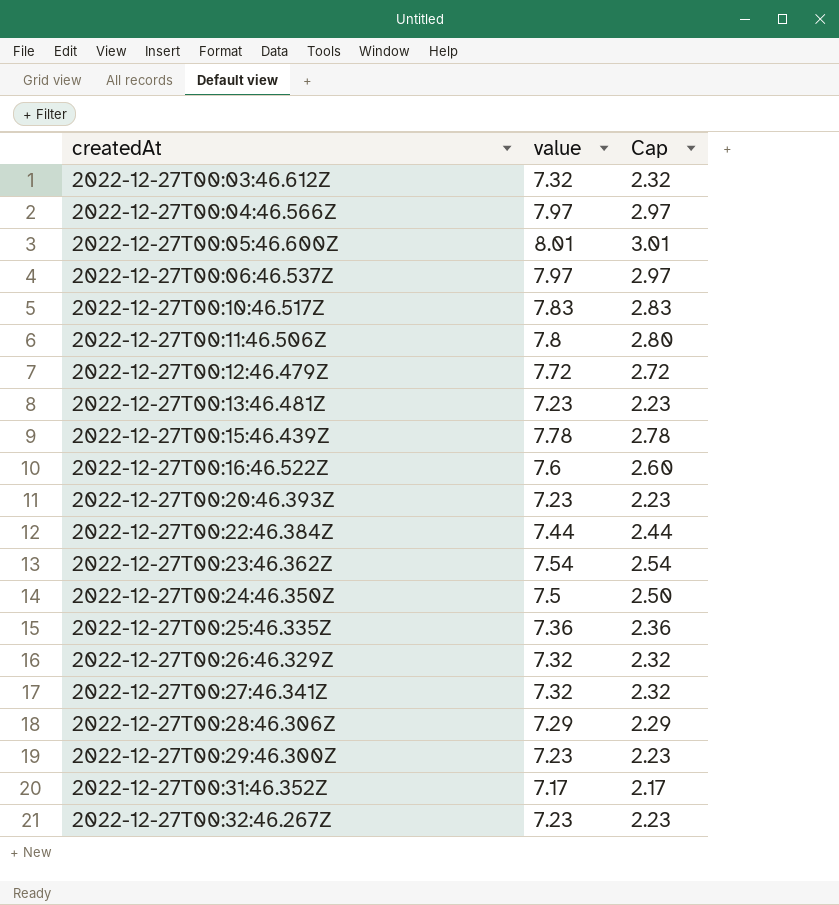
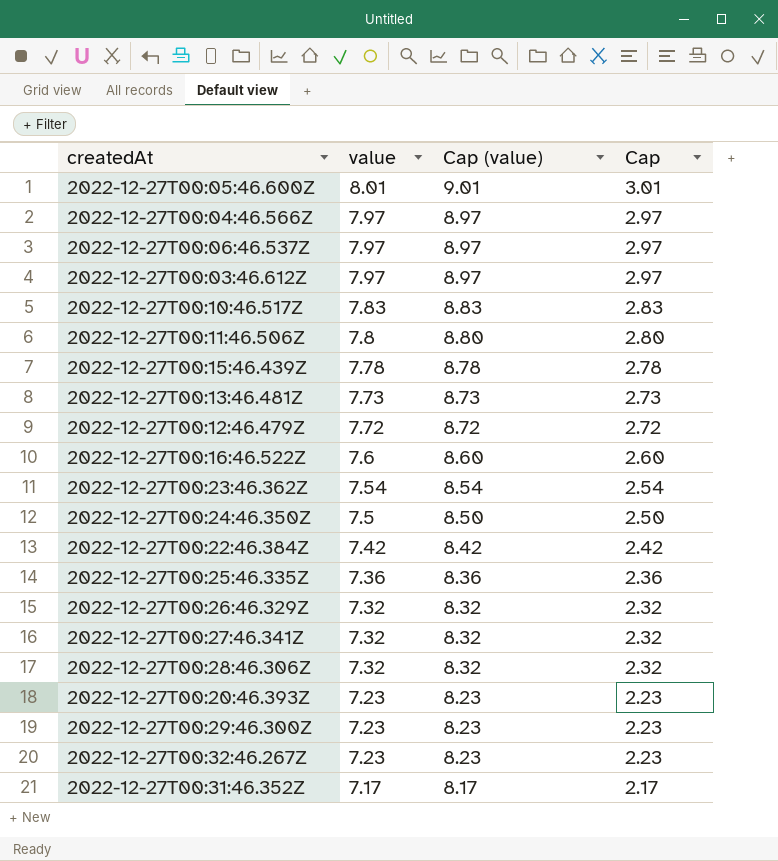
row order: createdAt ascending -> value descending
column Cap (value) | formula: none -> [value] + 1
2022-12-27T00:03:46.612Z | value: 7.32 -> 7.97
2022-12-27T00:03:46.612Z | Cap: 2.32 -> 2.97
2022-12-27T00:13:46.481Z | value: 7.23 -> 7.73
2022-12-27T00:13:46.481Z | Cap: 2.23 -> 2.73
2022-12-27T00:22:46.384Z | value: 7.44 -> 7.42
2022-12-27T00:22:46.384Z | Cap: 2.44 -> 2.42
2022-12-27T00:28:46.306Z | value: 7.29 -> 7.32
2022-12-27T00:28:46.306Z | Cap: 2.29 -> 2.32

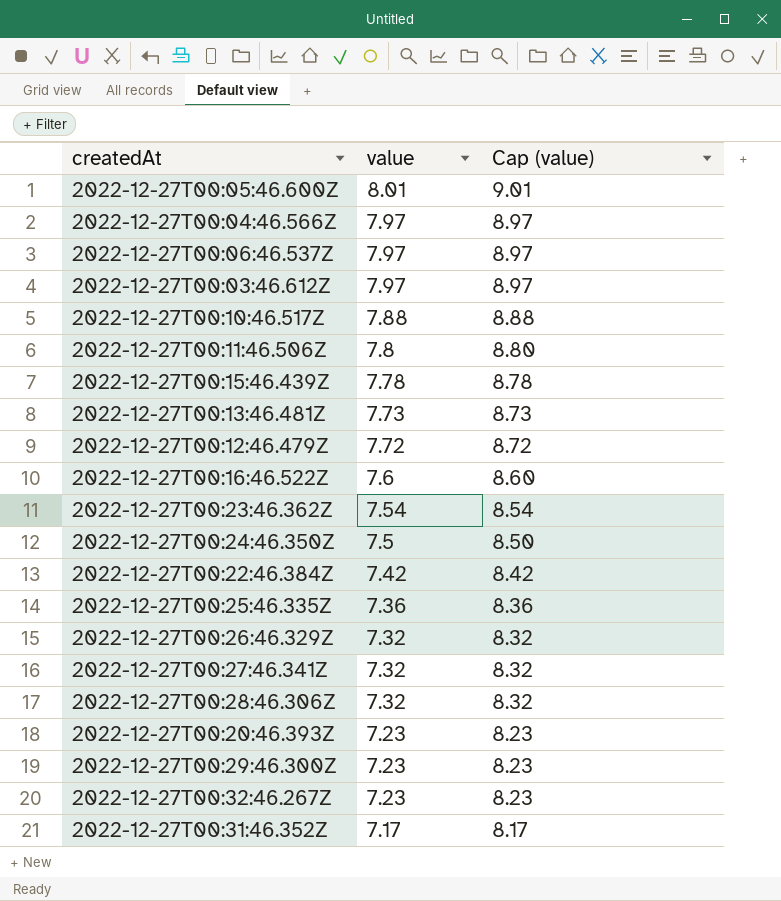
column Cap | formula: [value] - 5 -> none
2022-12-27T00:10:46.517Z | value: 7.83 -> 7.88
2022-12-27T00:10:46.517Z | Cap (value): 8.83 -> 8.88

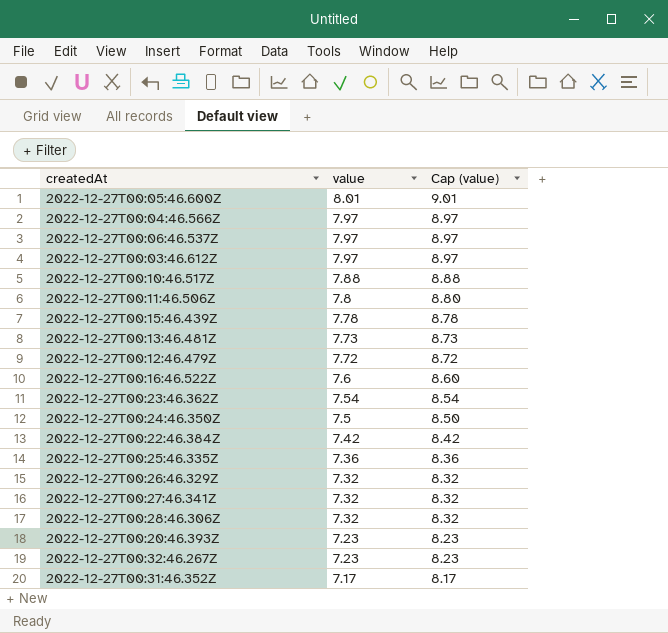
row 2022-12-27T00:29:46.300Z: 7.23 | 8.23 -> none

